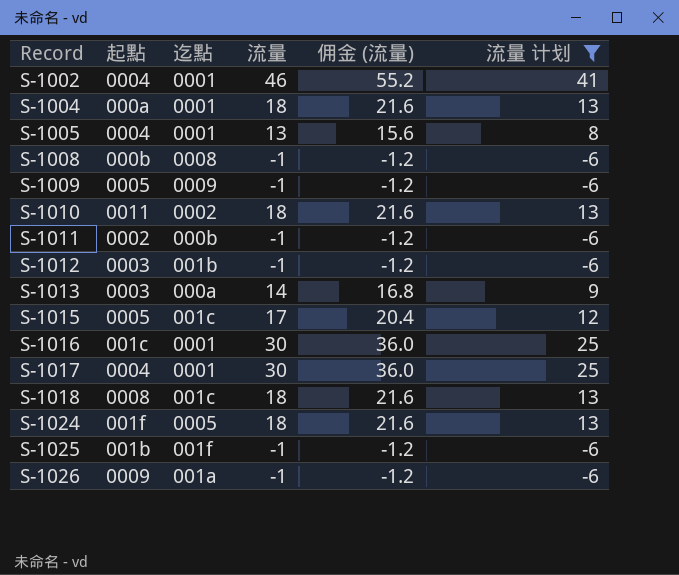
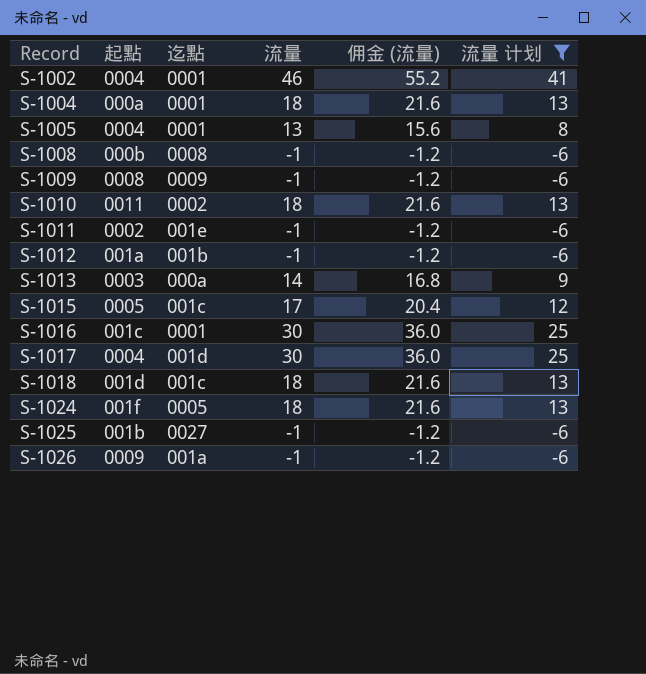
S-1009 | 起點: 0005 -> 0008
S-1011 | 迄點: 000b -> 001e
S-1012 | 起點: 0003 -> 001a
S-1017 | 迄點: 0001 -> 001d
S-1018 | 起點: 0008 -> 001d
S-1025 | 迄點: 001f -> 0027

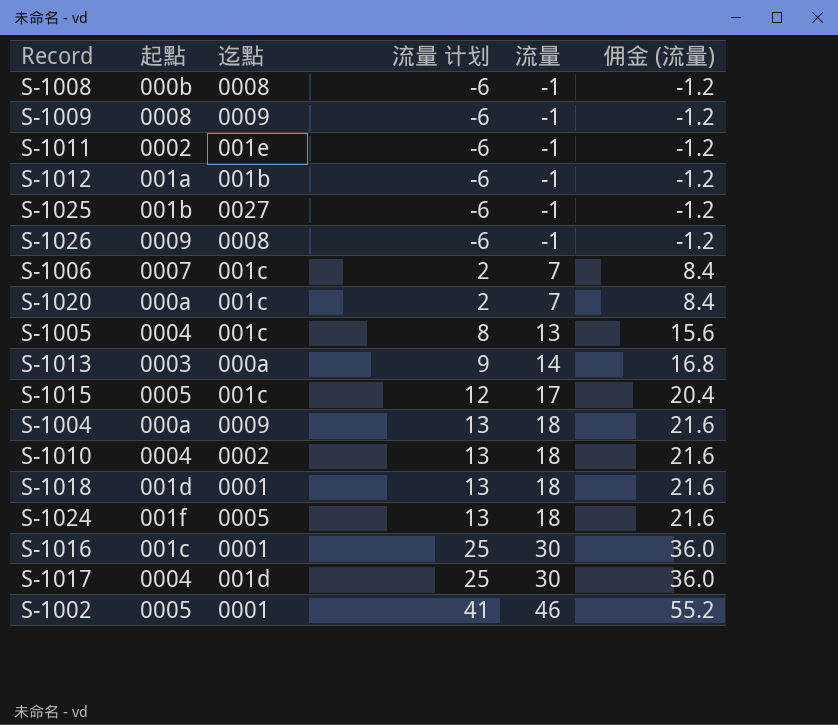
filter: 流量 计划 != 2 -> none
row order: Record ascending -> 流量 计划 ascending
column 流量 计划 | position: 6 -> 4
S-1026 | 迄點: 001a -> 0008
S-1005 | 迄點: 0001 -> 001c
S-1004 | 迄點: 0001 -> 0009
S-1010 | 起點: 0011 -> 0004
S-1018 | 迄點: 001c -> 0001
S-1002 | 起點: 0004 -> 0005

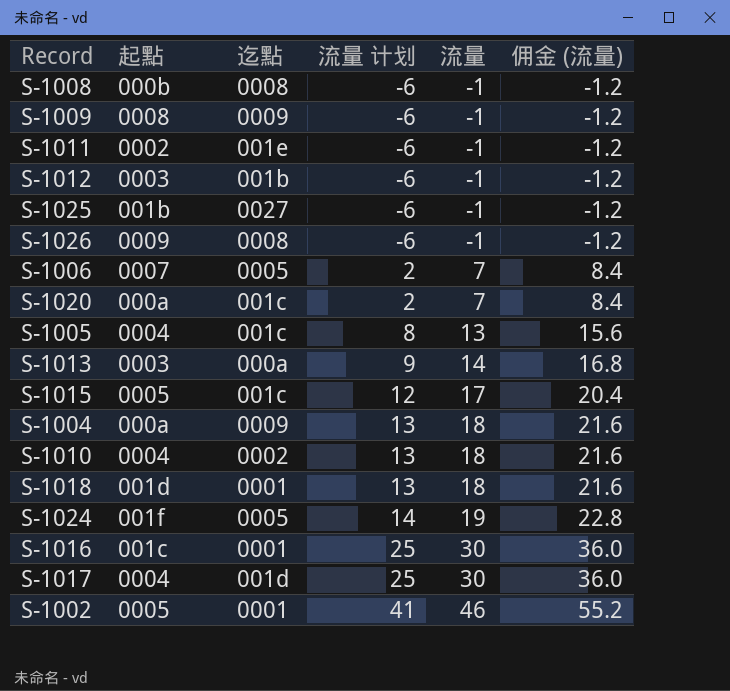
S-1012 | 起點: 001a -> 0003
S-1006 | 迄點: 001c -> 0005
S-1024 | 流量 计划: 13 -> 14
S-1024 | 流量: 18 -> 19
S-1024 | 佣金 (流量): 21.6 -> 22.8

